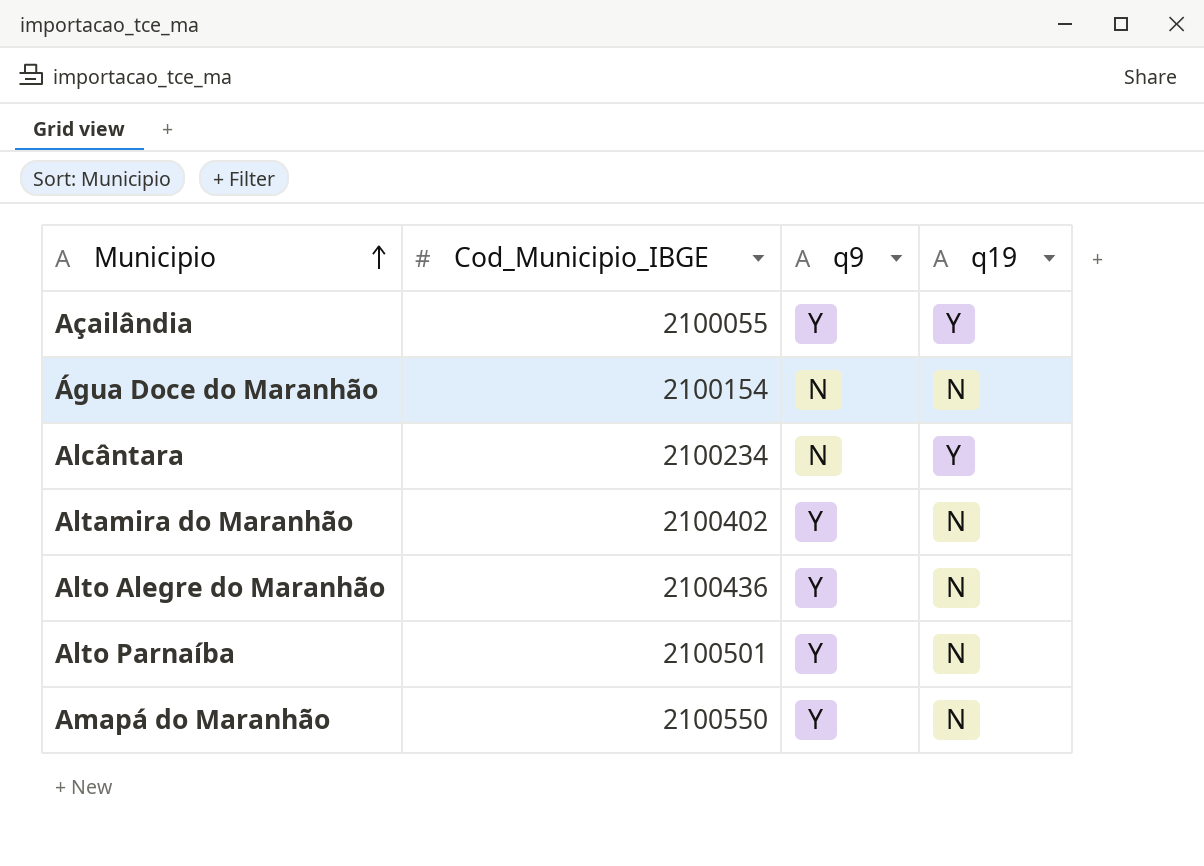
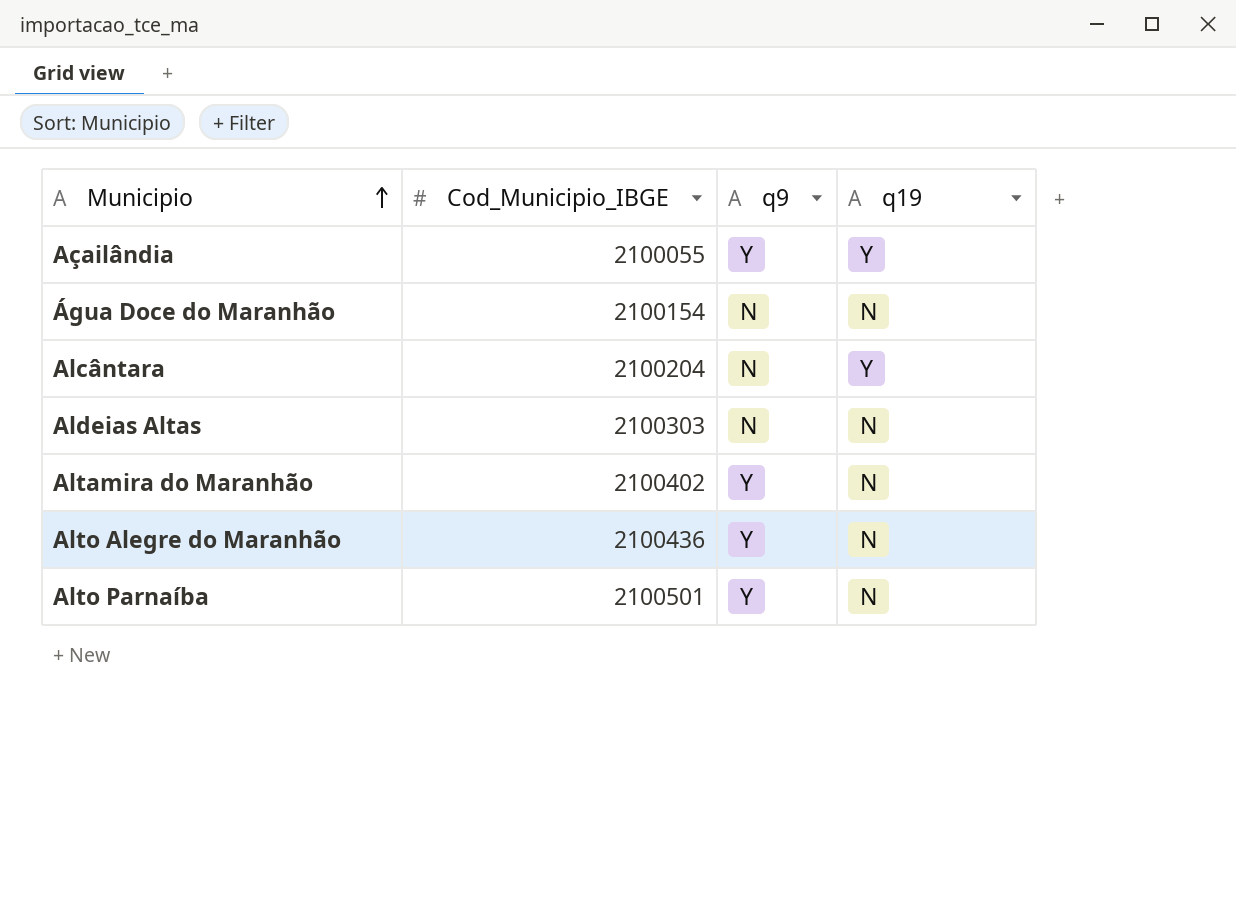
row Amapá do Maranhão: 2100550 | Y | N -> none
Alcântara | Cod_Municipio_IBGE: 2100234 -> 2100204
row Aldeias Altas: none -> 2100303 | N | N

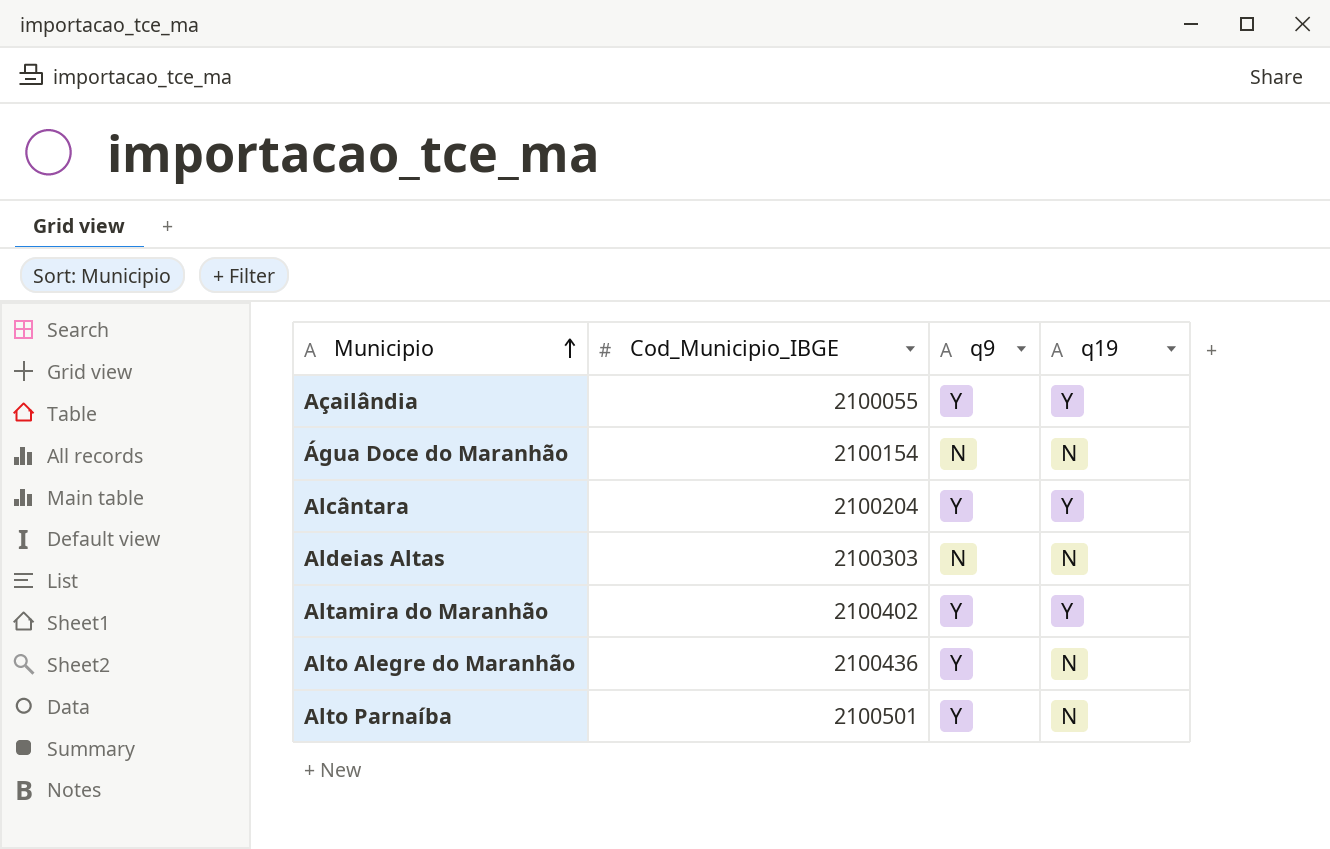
Alcântara | q9: N -> Y
Altamira do Maranhão | q19: N -> Y

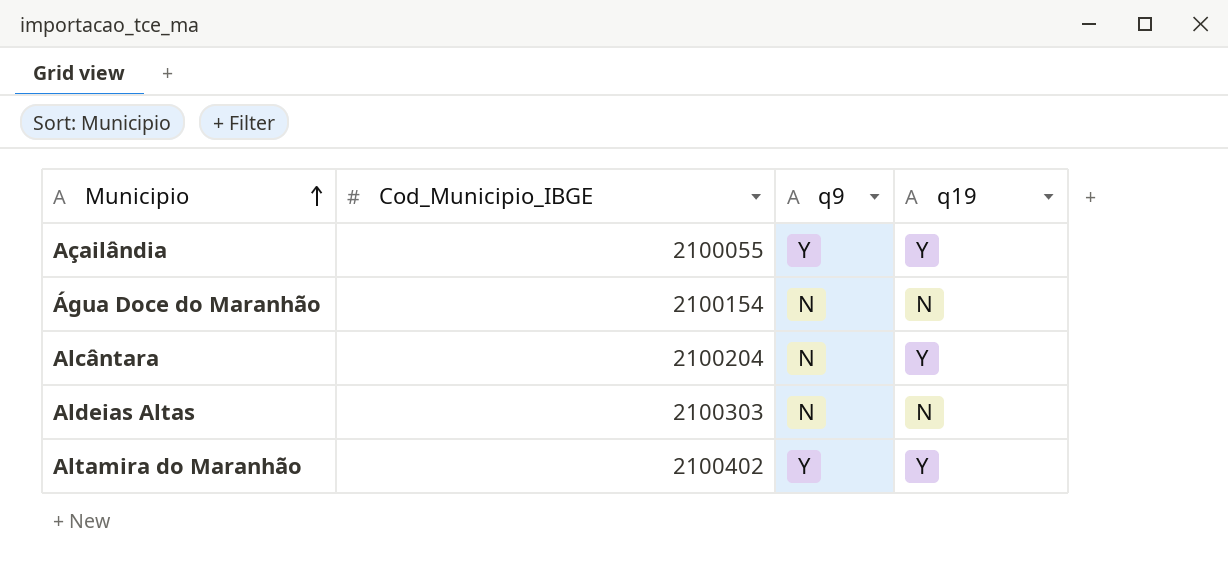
row Alto Alegre do Maranhão: 2100436 | Y | N -> none
row Alto Parnaíba: 2100501 | Y | N -> none
Alcântara | q9: Y -> N

